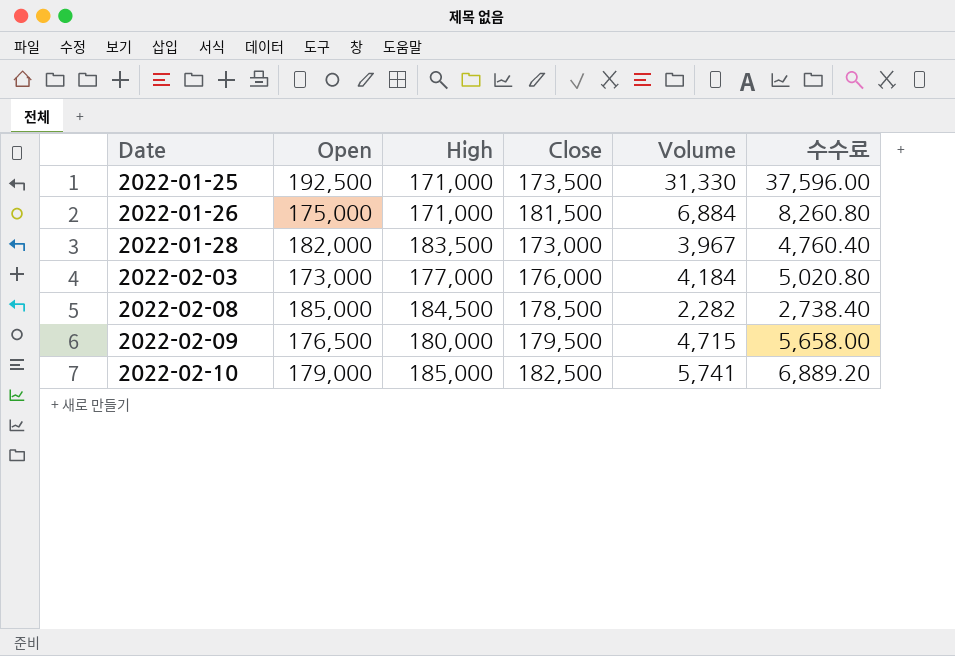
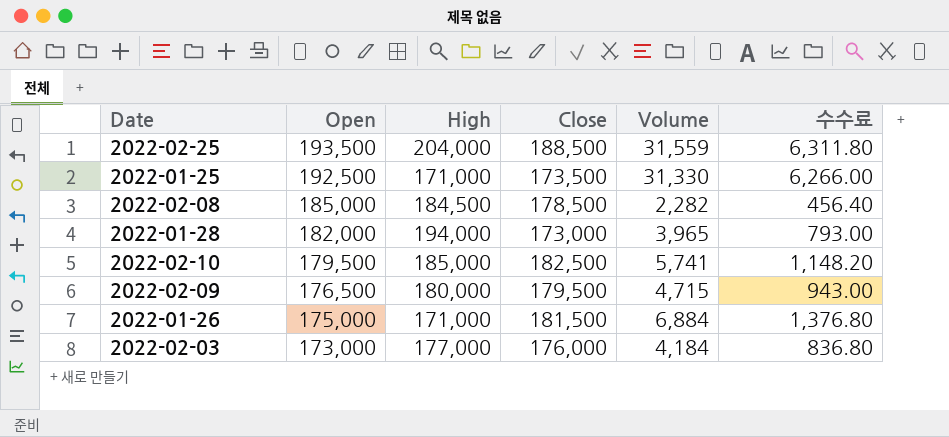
row order: Date ascending -> Open descending
column 수수료 | formula: [Volume] * 1.2 -> [Volume] * 0.2
row 2022-02-25: none -> 193,500 | 204,000 | 188,500 | 31,559 | 6,311.80
2022-01-28 | High: 183,500 -> 194,000
2022-01-28 | Volume: 3,967 -> 3,965
2022-02-10 | Open: 179,000 -> 179,500

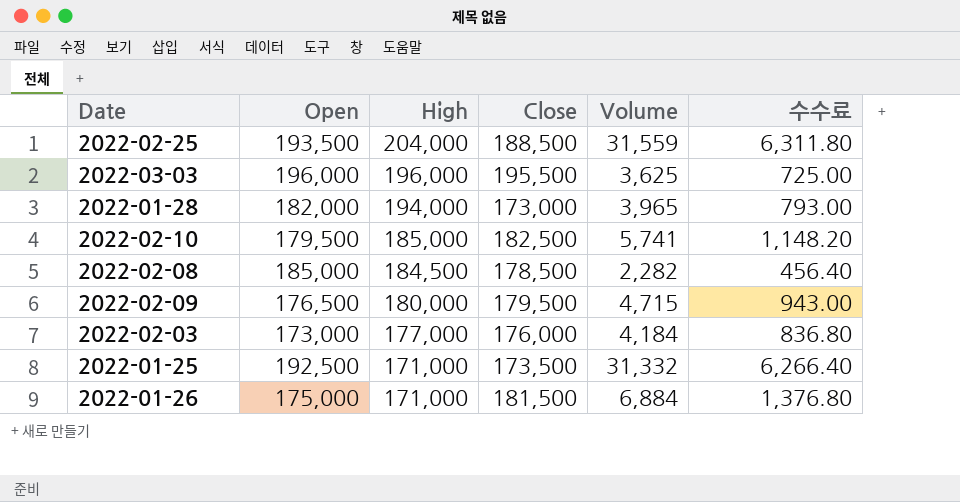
row order: Open descending -> High descending
row 2022-03-03: none -> 196,000 | 196,000 | 195,500 | 3,625 | 725.00
2022-01-25 | Volume: 31,330 -> 31,332
2022-01-25 | 수수료: 6,266.00 -> 6,266.40

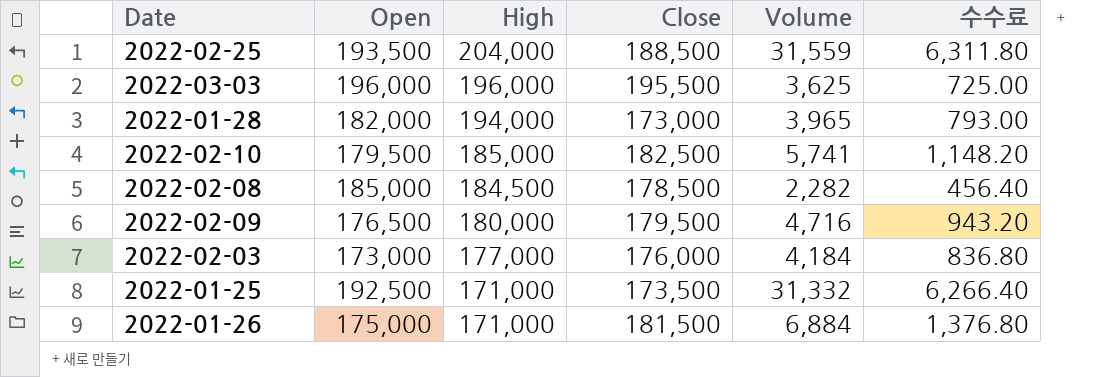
2022-02-09 | Volume: 4,715 -> 4,716
2022-02-09 | 수수료: 943.00 -> 943.20

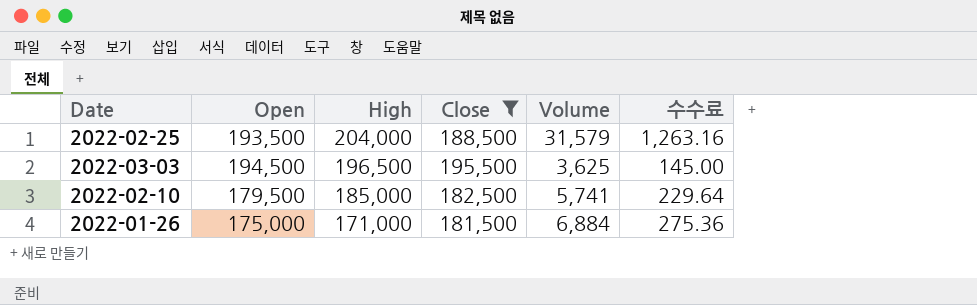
filter: none -> Close >= 181,500
column 수수료 | formula: [Volume] * 0.2 -> [Volume] * 0.04
2022-02-25 | Volume: 31,559 -> 31,579
2022-03-03 | Open: 196,000 -> 194,500
2022-03-03 | High: 196,000 -> 196,500

